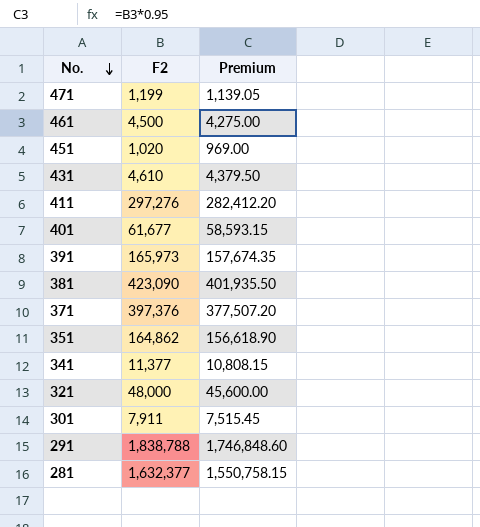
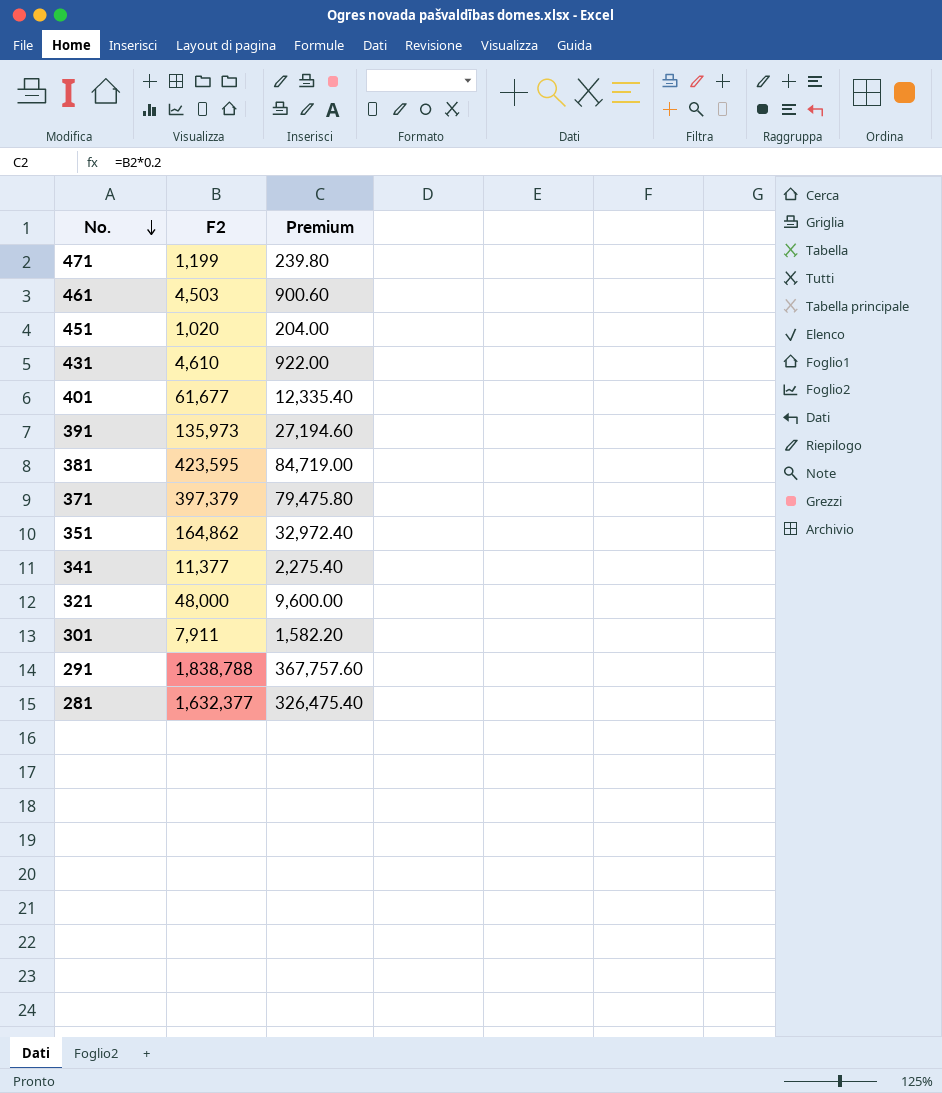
column Premium | formula: [F2] * 0.95 -> [F2] * 0.2
row 411: 297,276 | 282,412.20 -> none
461 | F2: 4,500 -> 4,503
391 | F2: 165,973 -> 135,973
381 | F2: 423,090 -> 423,595
371 | F2: 397,376 -> 397,379

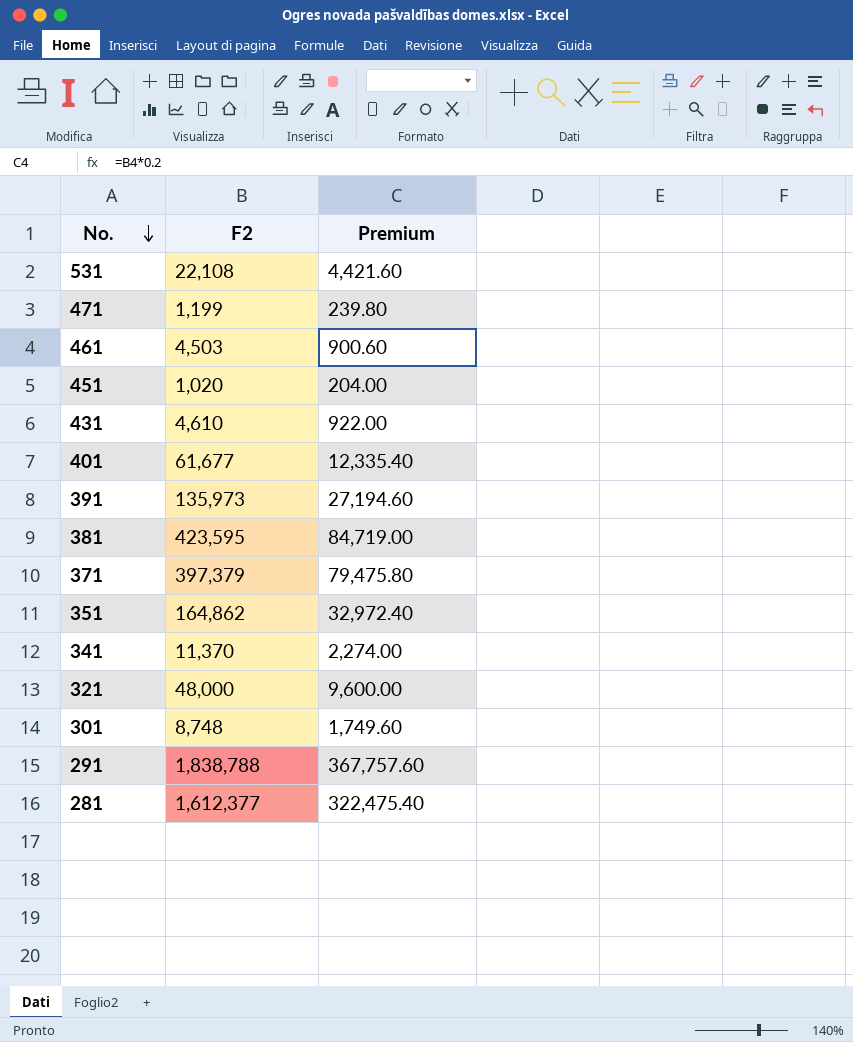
row 531: none -> 22,108 | 4,421.60
341 | F2: 11,377 -> 11,370
341 | Premium: 2,275.40 -> 2,274.00
301 | F2: 7,911 -> 8,748
301 | Premium: 1,582.20 -> 1,749.60
281 | F2: 1,632,377 -> 1,612,377
281 | Premium: 326,475.40 -> 322,475.40

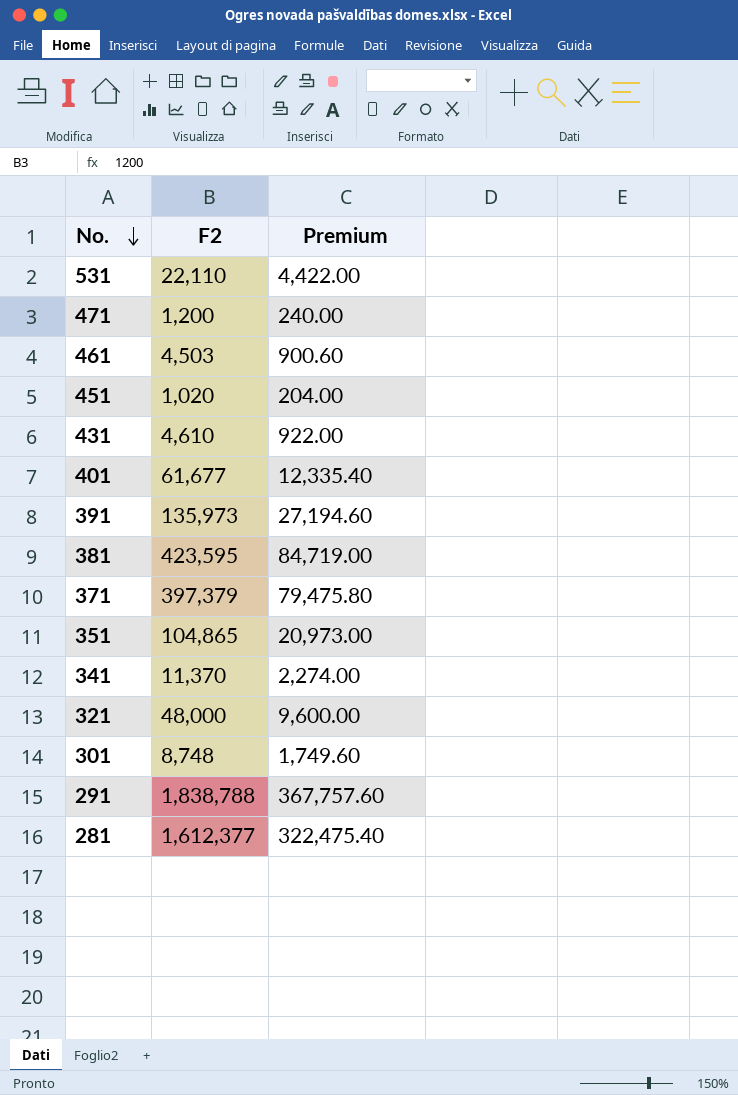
531 | F2: 22,108 -> 22,110
531 | Premium: 4,421.60 -> 4,422.00
471 | F2: 1,199 -> 1,200
471 | Premium: 239.80 -> 240.00
351 | F2: 164,862 -> 104,865
351 | Premium: 32,972.40 -> 20,973.00

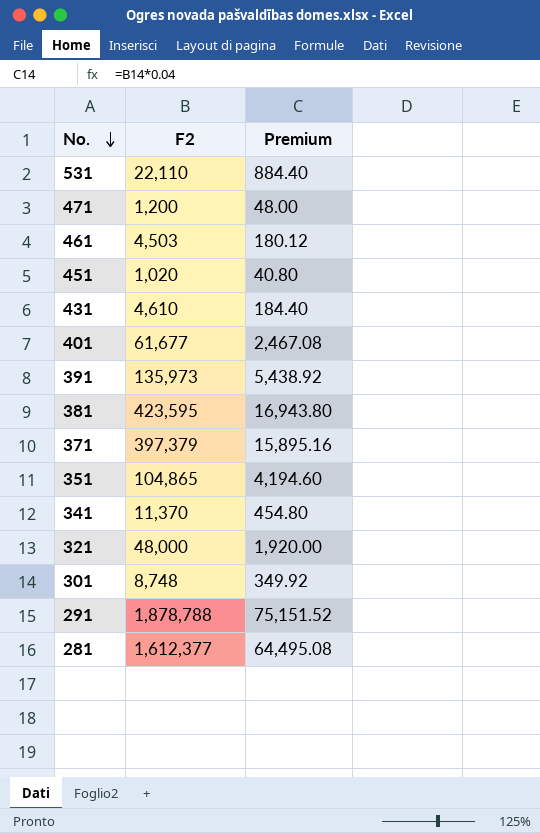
column Premium | formula: [F2] * 0.2 -> [F2] * 0.04
291 | F2: 1,838,788 -> 1,878,788

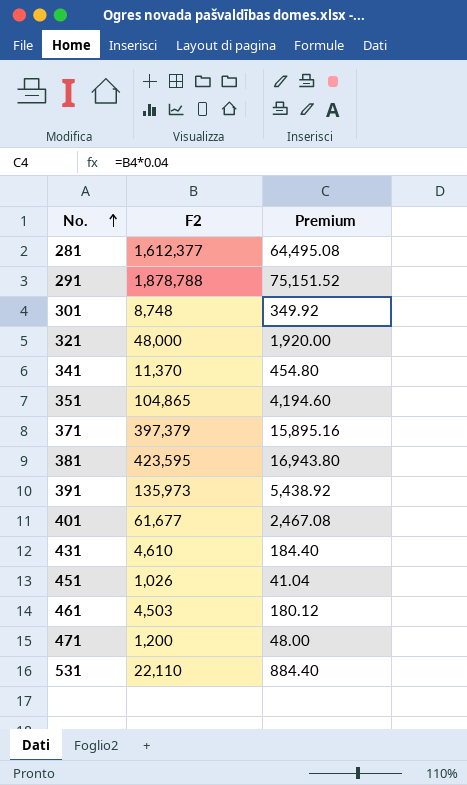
row order: No. descending -> No. ascending
451 | F2: 1,020 -> 1,026
451 | Premium: 40.80 -> 41.04

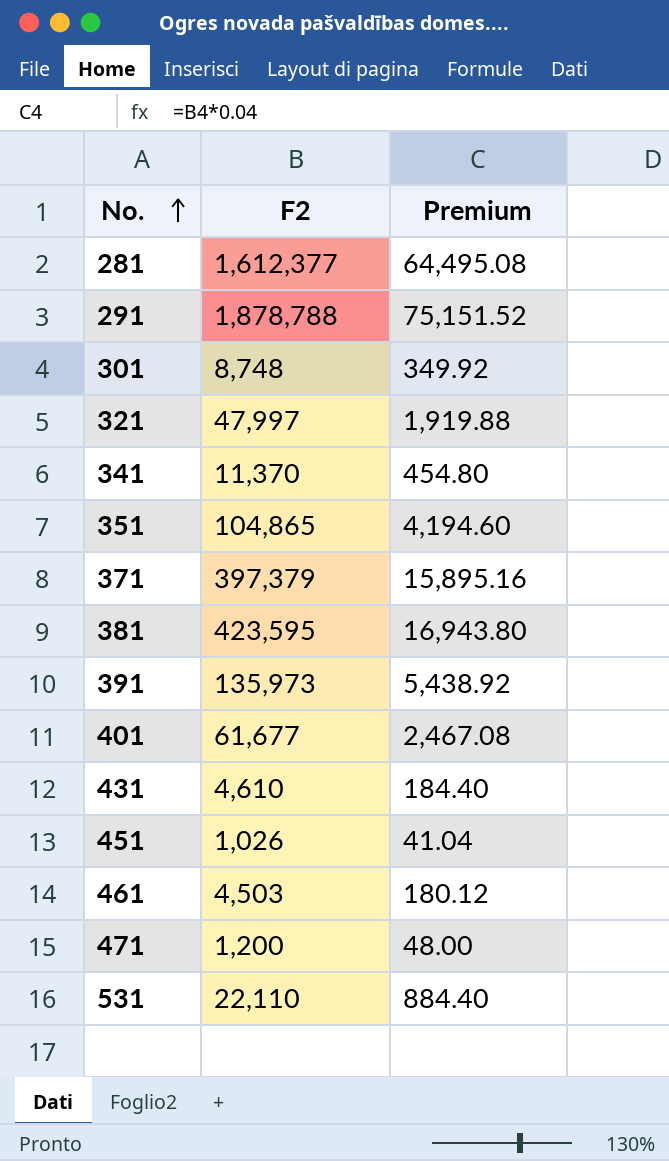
321 | F2: 48,000 -> 47,997
321 | Premium: 1,920.00 -> 1,919.88

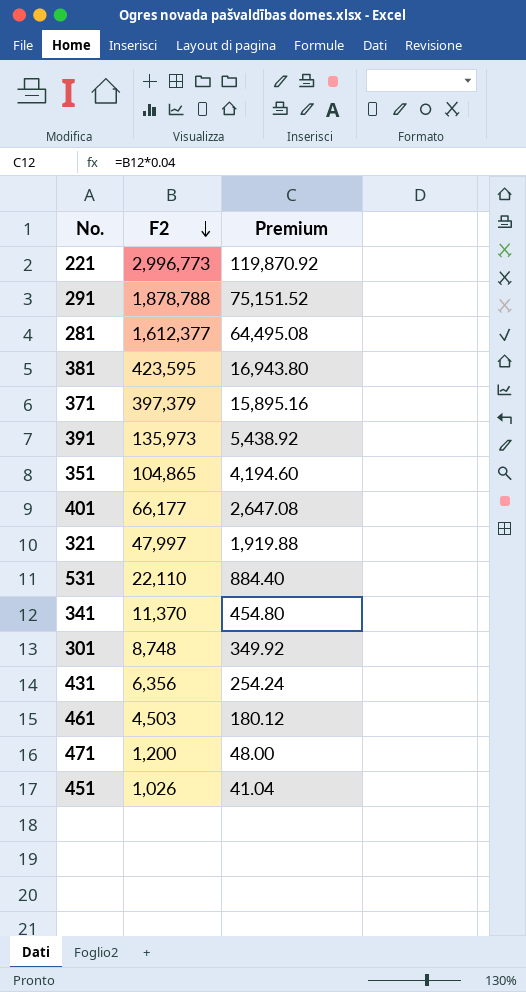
row order: No. ascending -> F2 descending
row 221: none -> 2,996,773 | 119,870.92
401 | F2: 61,677 -> 66,177
401 | Premium: 2,467.08 -> 2,647.08
431 | F2: 4,610 -> 6,356
431 | Premium: 184.40 -> 254.24

